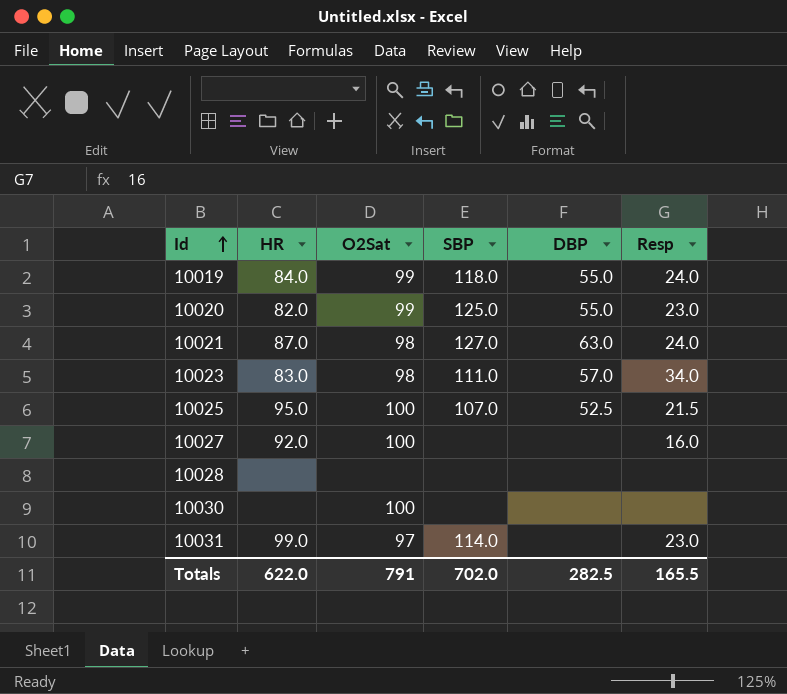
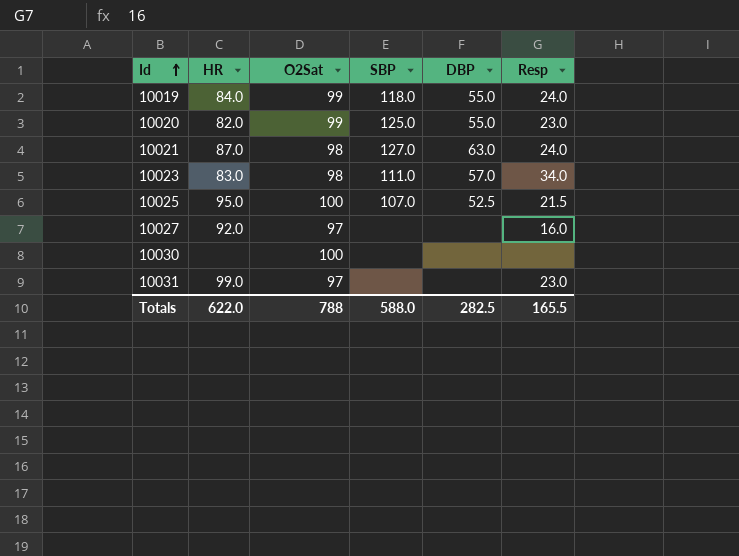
row 10028: none | none | none | none | none -> none
10027 | O2Sat: 100 -> 97
10031 | SBP: 114.0 -> none
Totals | O2Sat: 791 -> 788
Totals | SBP: 702.0 -> 588.0

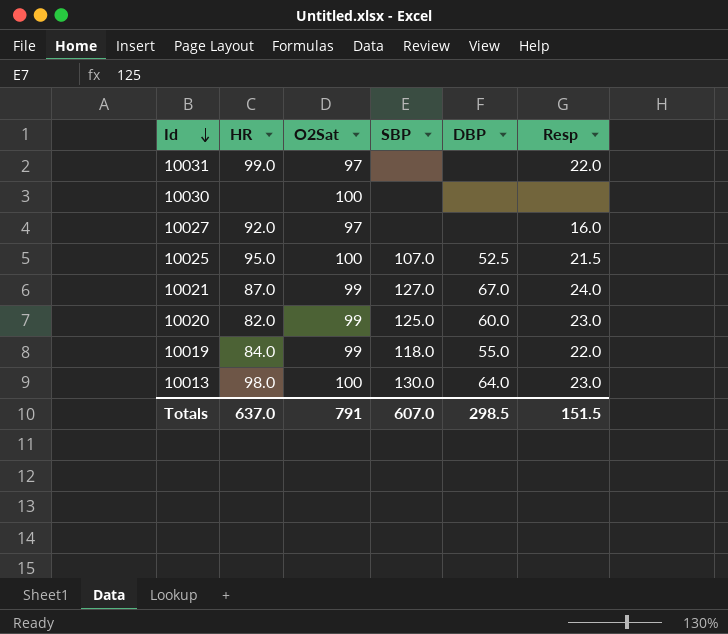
row order: Id ascending -> Id descending
row 10023: 83.0 | 98 | 111.0 | 57.0 | 34.0 -> none
10031 | Resp: 23.0 -> 22.0
10021 | O2Sat: 98 -> 99
10021 | DBP: 63.0 -> 67.0
10020 | DBP: 55.0 -> 60.0
10019 | Resp: 24.0 -> 22.0
row 10013: none -> 98.0 | 100 | 130.0 | 64.0 | 23.0
Totals | HR: 622.0 -> 637.0
Totals | O2Sat: 788 -> 791
Totals | SBP: 588.0 -> 607.0
Totals | DBP: 282.5 -> 298.5
Totals | Resp: 165.5 -> 151.5

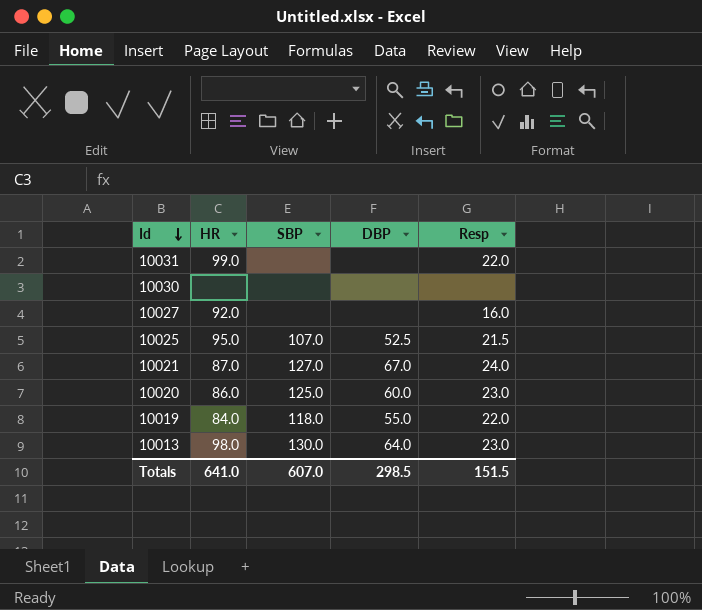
column O2Sat | position: 3 -> none
10020 | HR: 82.0 -> 86.0
Totals | HR: 637.0 -> 641.0

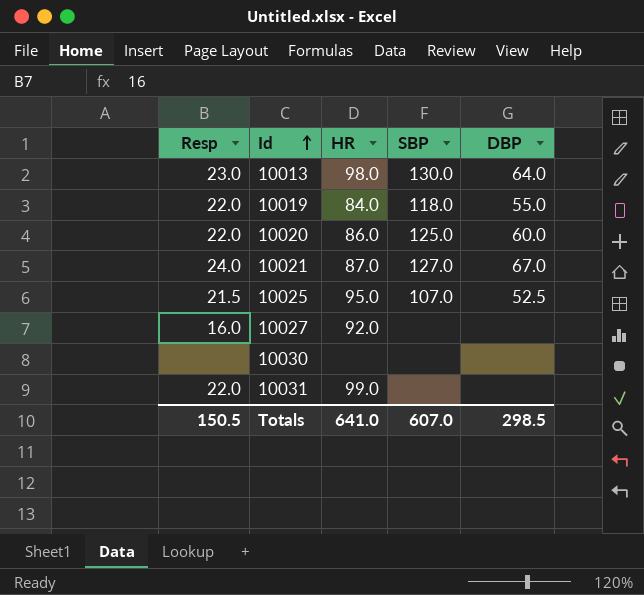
row order: Id descending -> Id ascending
column Resp | position: 5 -> 1
10020 | Resp: 23.0 -> 22.0
Totals | Resp: 151.5 -> 150.5

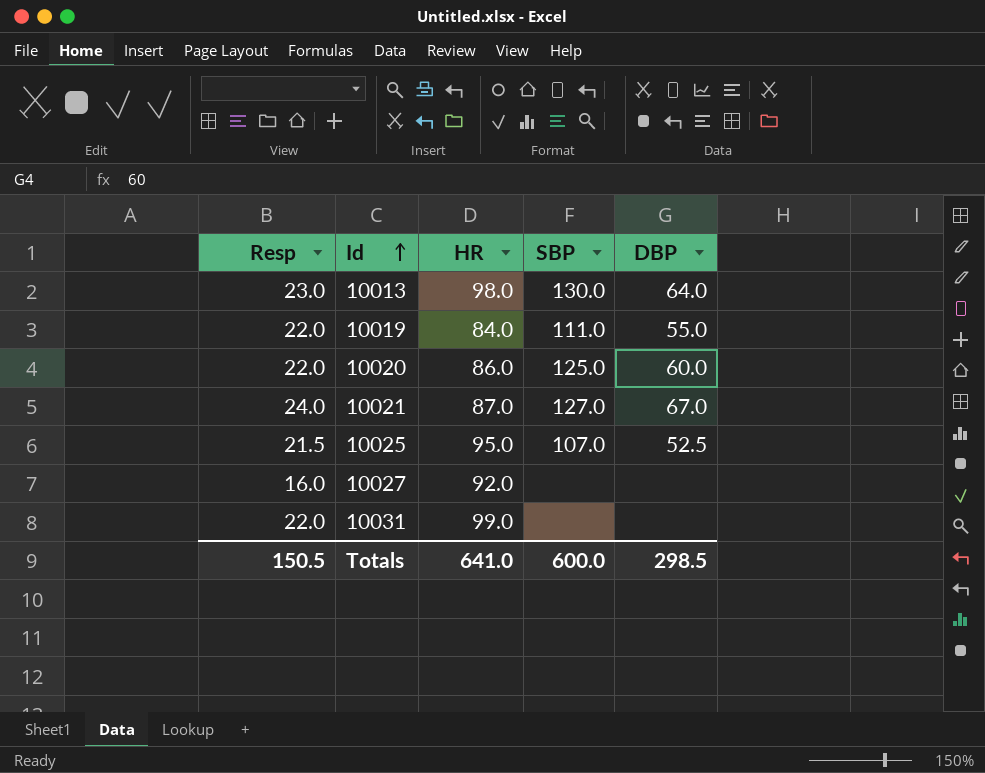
row 10030: none | none | none | none -> none
10019 | SBP: 118.0 -> 111.0
Totals | SBP: 607.0 -> 600.0

